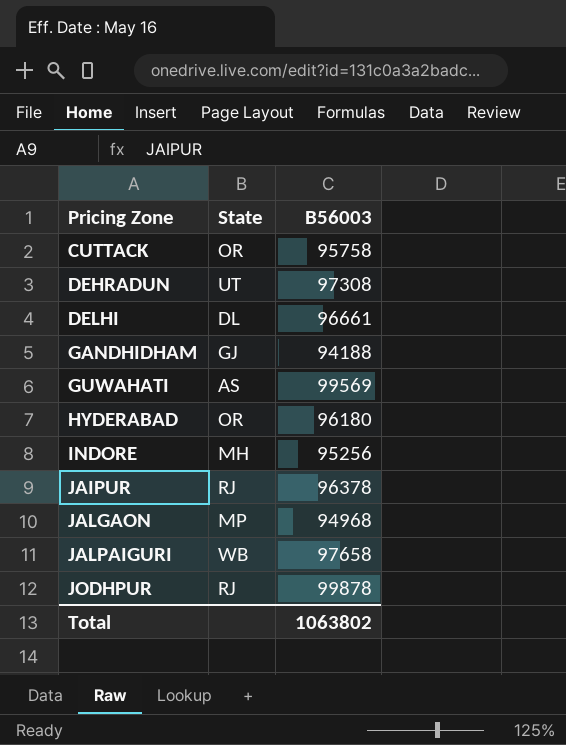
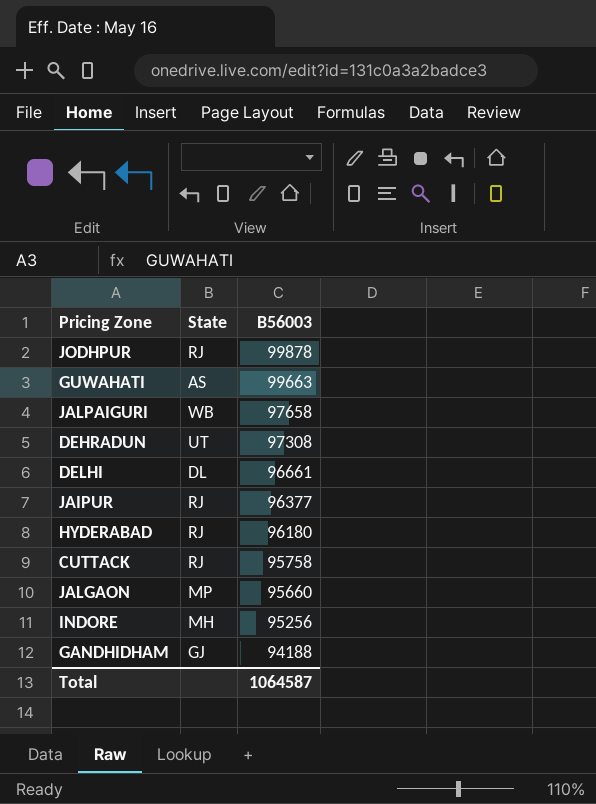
row order: Pricing Zone ascending -> B56003 descending
GUWAHATI | B56003: 99569 -> 99663
JAIPUR | B56003: 96378 -> 96377
HYDERABAD | State: OR -> RJ
CUTTACK | State: OR -> RJ
JALGAON | B56003: 94968 -> 95660
Total | B56003: 1063802 -> 1064587

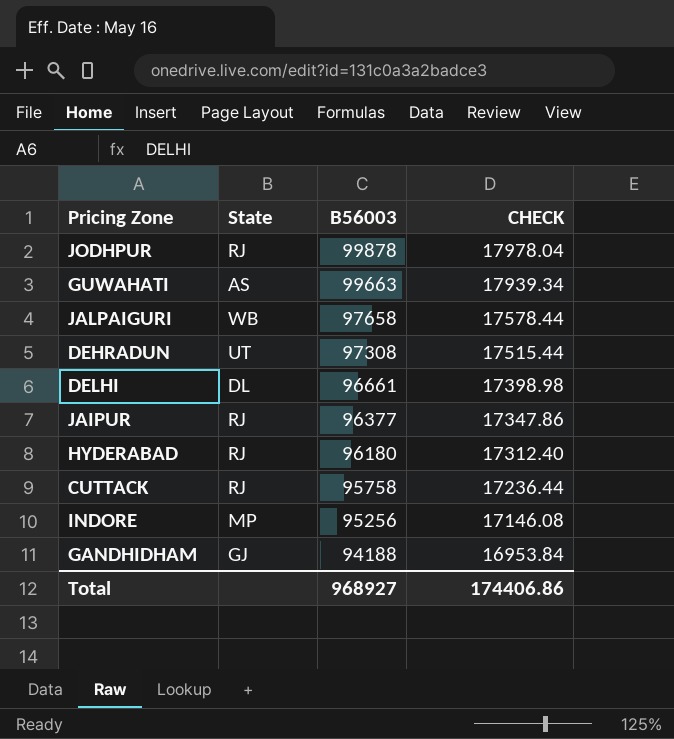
column CHECK | formula: none -> [B56003] * 0.18
row JALGAON: MP | 95660 -> none
INDORE | State: MH -> MP
Total | B56003: 1064587 -> 968927

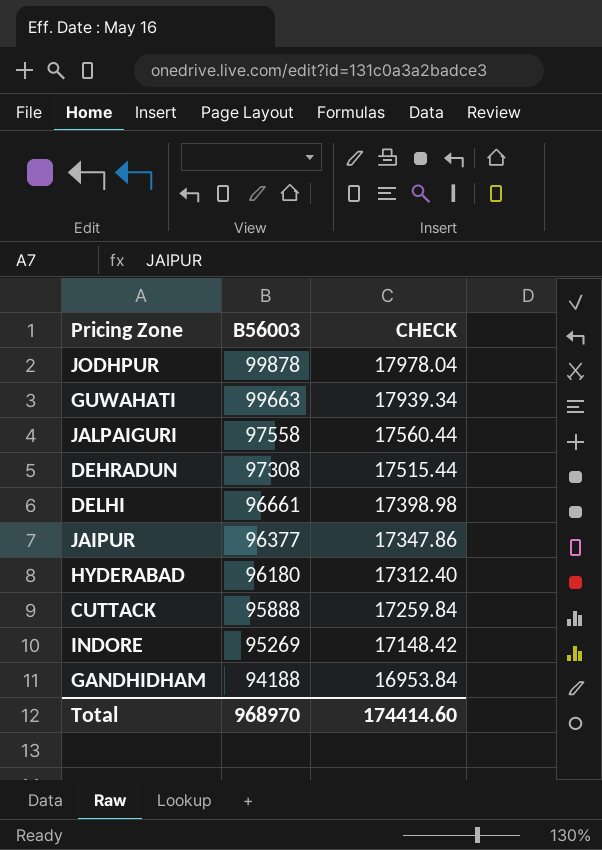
column State | position: 2 -> none
JALPAIGURI | B56003: 97658 -> 97558
JALPAIGURI | CHECK: 17578.44 -> 17560.44
CUTTACK | B56003: 95758 -> 95888
CUTTACK | CHECK: 17236.44 -> 17259.84
INDORE | B56003: 95256 -> 95269
INDORE | CHECK: 17146.08 -> 17148.42
Total | B56003: 968927 -> 968970
Total | CHECK: 174406.86 -> 174414.60

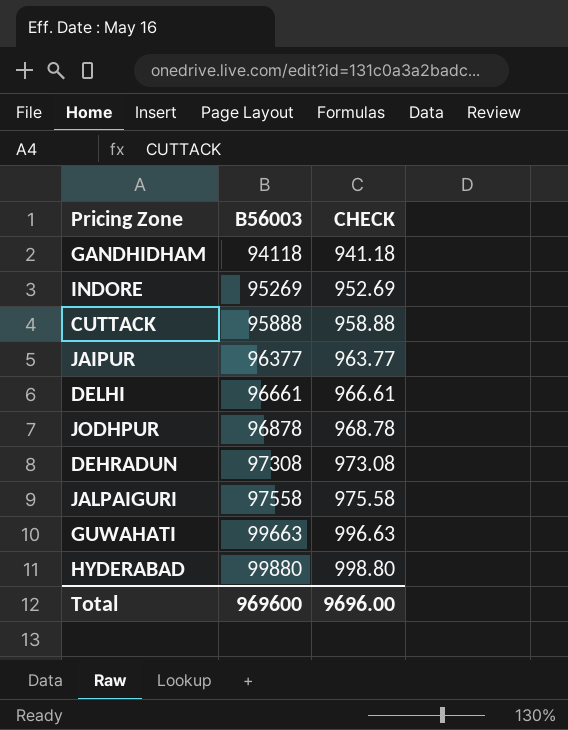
row order: B56003 descending -> B56003 ascending
column CHECK | formula: [B56003] * 0.18 -> [B56003] * 0.01
GANDHIDHAM | B56003: 94188 -> 94118
JODHPUR | B56003: 99878 -> 96878
HYDERABAD | B56003: 96180 -> 99880
Total | B56003: 968970 -> 969600
Total | CHECK: 174414.60 -> 9696.00

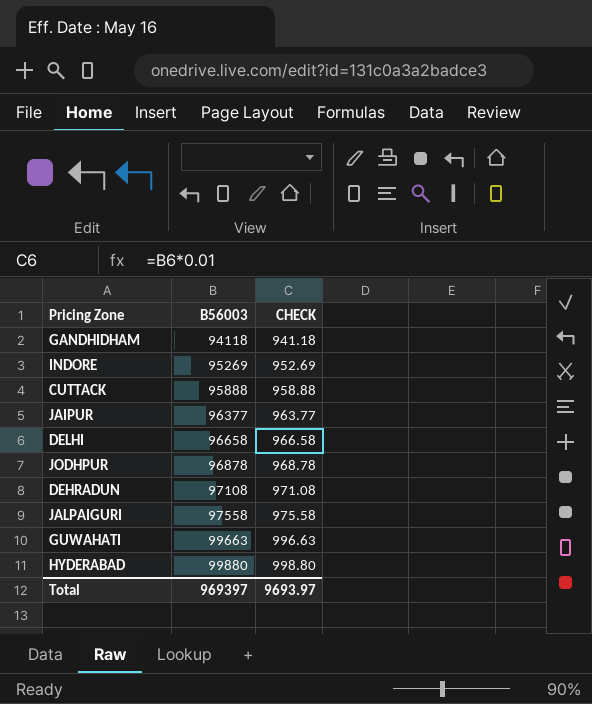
DELHI | B56003: 96661 -> 96658
DELHI | CHECK: 966.61 -> 966.58
DEHRADUN | B56003: 97308 -> 97108
DEHRADUN | CHECK: 973.08 -> 971.08
Total | B56003: 969600 -> 969397
Total | CHECK: 9696.00 -> 9693.97

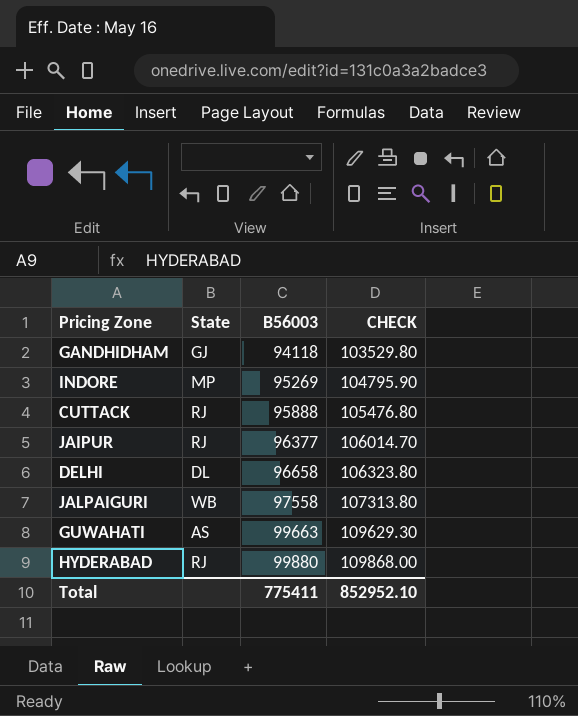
column State | position: none -> 2
column CHECK | formula: [B56003] * 0.01 -> [B56003] * 1.1
row JODHPUR: 96878 | 968.78 -> none
row DEHRADUN: 97108 | 971.08 -> none
Total | B56003: 969397 -> 775411
Total | CHECK: 9693.97 -> 852952.10

